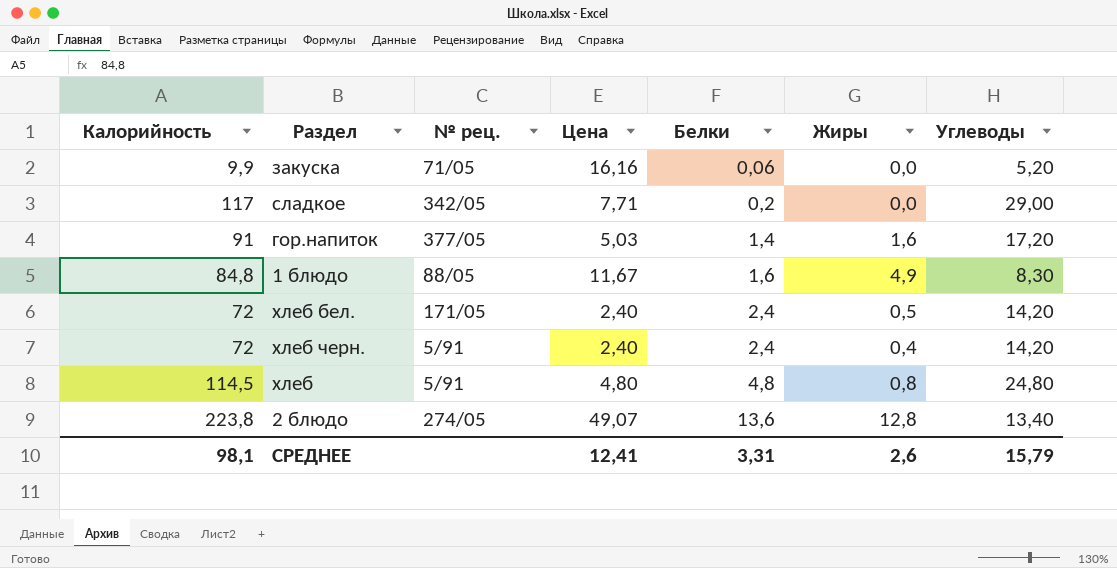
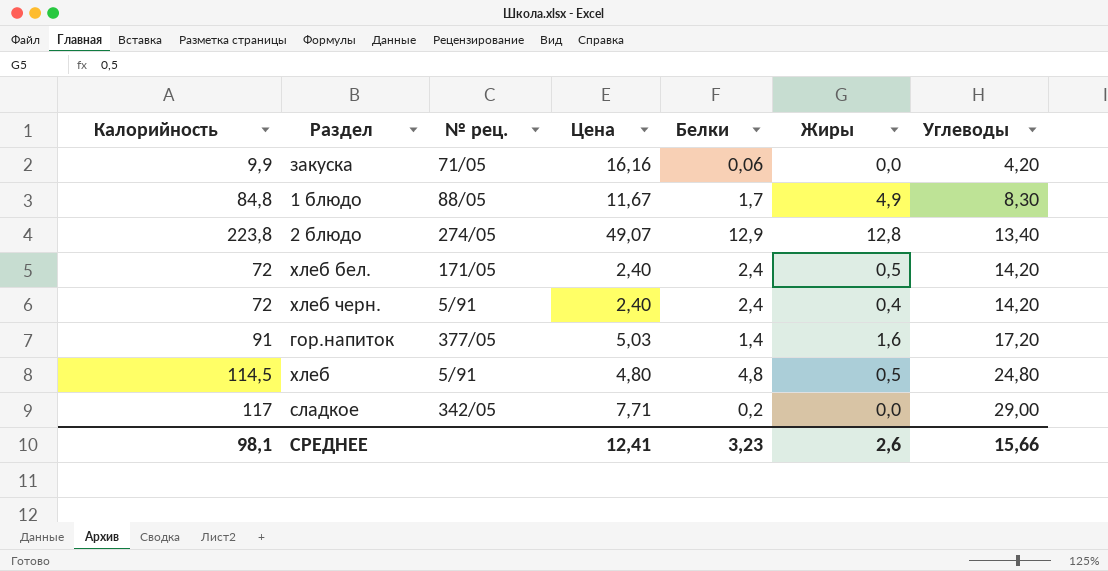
row order: Белки ascending -> Углеводы ascending
закуска | Углеводы: 5,20 -> 4,20
1 блюдо | Белки: 1,6 -> 1,7
2 блюдо | Белки: 13,6 -> 12,9
хлеб | Жиры: 0,8 -> 0,5
СРЕДНЕЕ | Белки: 3,31 -> 3,23
СРЕДНЕЕ | Углеводы: 15,79 -> 15,66

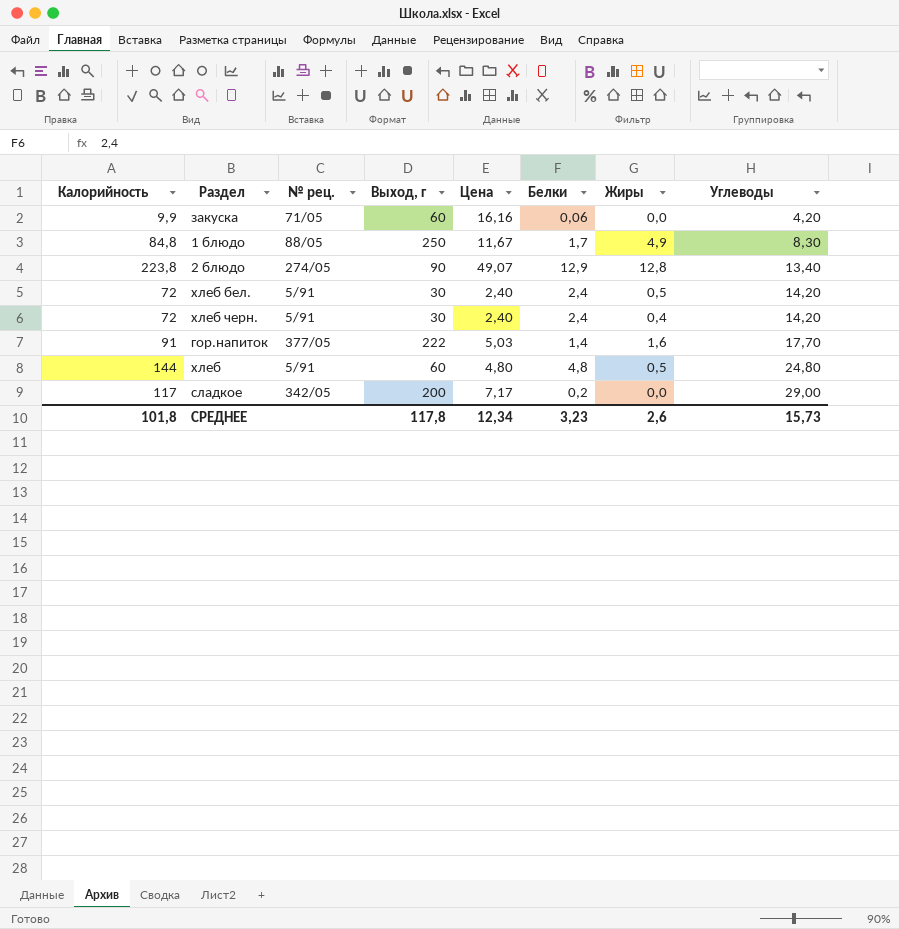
column Выход, г | position: none -> 4
хлеб бел. | № рец.: 171/05 -> 5/91
гор.напиток | Углеводы: 17,20 -> 17,70
хлеб | Калорийность: 114,5 -> 144
сладкое | Цена: 7,71 -> 7,17
СРЕДНЕЕ | Калорийность: 98,1 -> 101,8
СРЕДНЕЕ | Цена: 12,41 -> 12,34
СРЕДНЕЕ | Углеводы: 15,66 -> 15,73

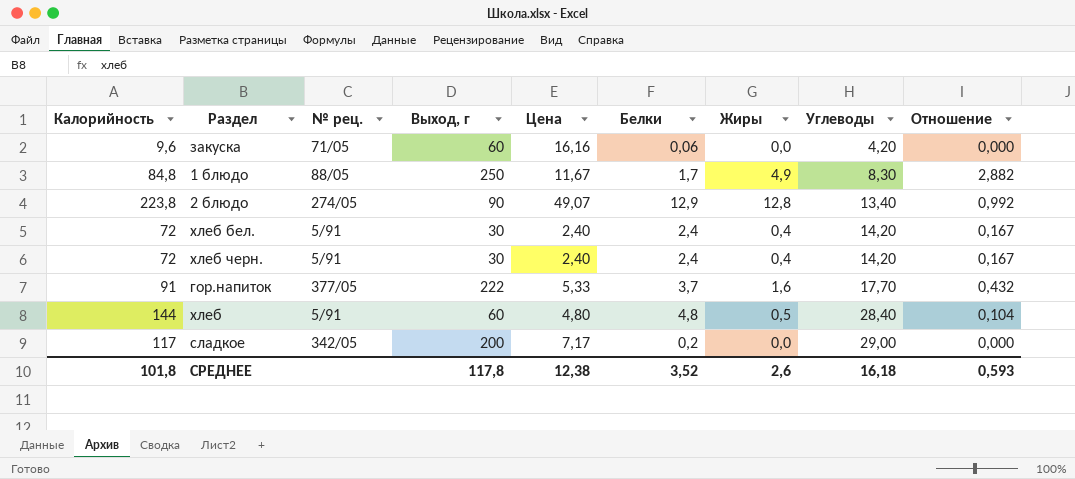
column Отношение | formula: none -> [Жиры] / [Белки]
закуска | Калорийность: 9,9 -> 9,6
хлеб бел. | Жиры: 0,5 -> 0,4
гор.напиток | Цена: 5,03 -> 5,33
гор.напиток | Белки: 1,4 -> 3,7
хлеб | Углеводы: 24,80 -> 28,40
СРЕДНЕЕ | Цена: 12,34 -> 12,38
СРЕДНЕЕ | Белки: 3,23 -> 3,52
СРЕДНЕЕ | Углеводы: 15,73 -> 16,18

